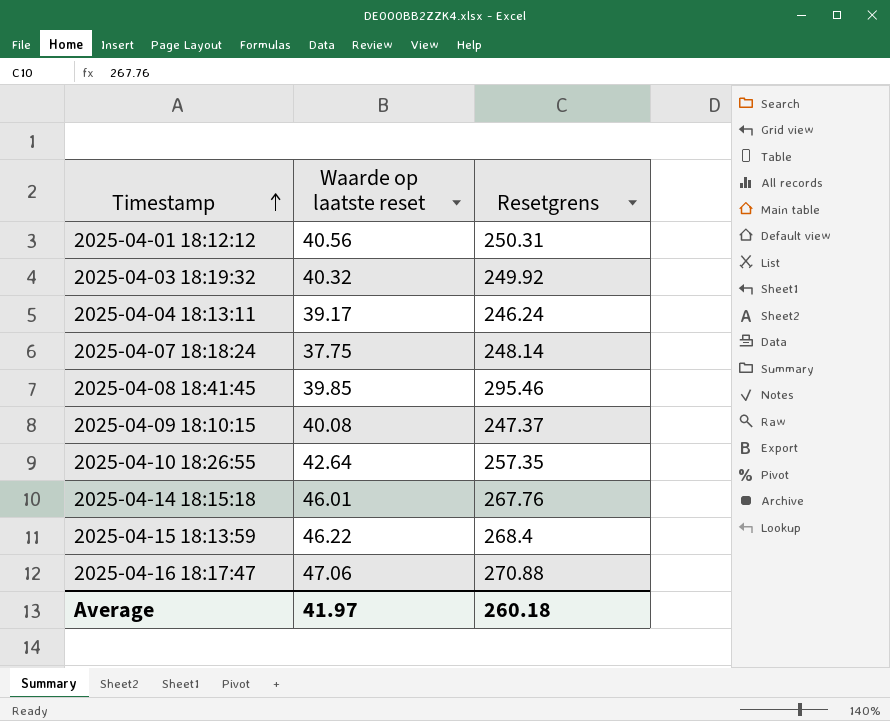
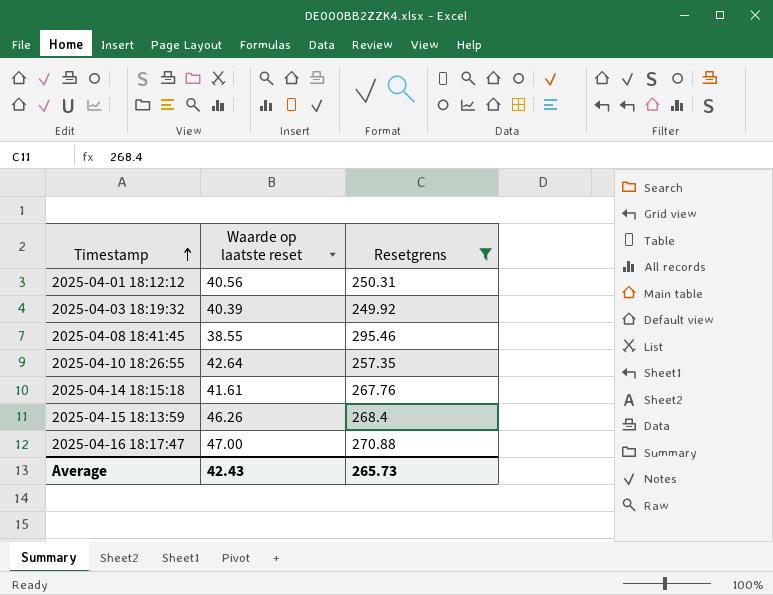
filter: none -> Resetgrens >= 249.92
2025-04-03 18:19:32 | Waarde op laatste reset: 40.32 -> 40.39
2025-04-08 18:41:45 | Waarde op laatste reset: 39.85 -> 38.55
2025-04-14 18:15:18 | Waarde op laatste reset: 46.01 -> 41.61
2025-04-15 18:13:59 | Waarde op laatste reset: 46.22 -> 46.26
2025-04-16 18:17:47 | Waarde op laatste reset: 47.06 -> 47.00
Average | Waarde op laatste reset: 41.97 -> 42.43
Average | Resetgrens: 260.18 -> 265.73

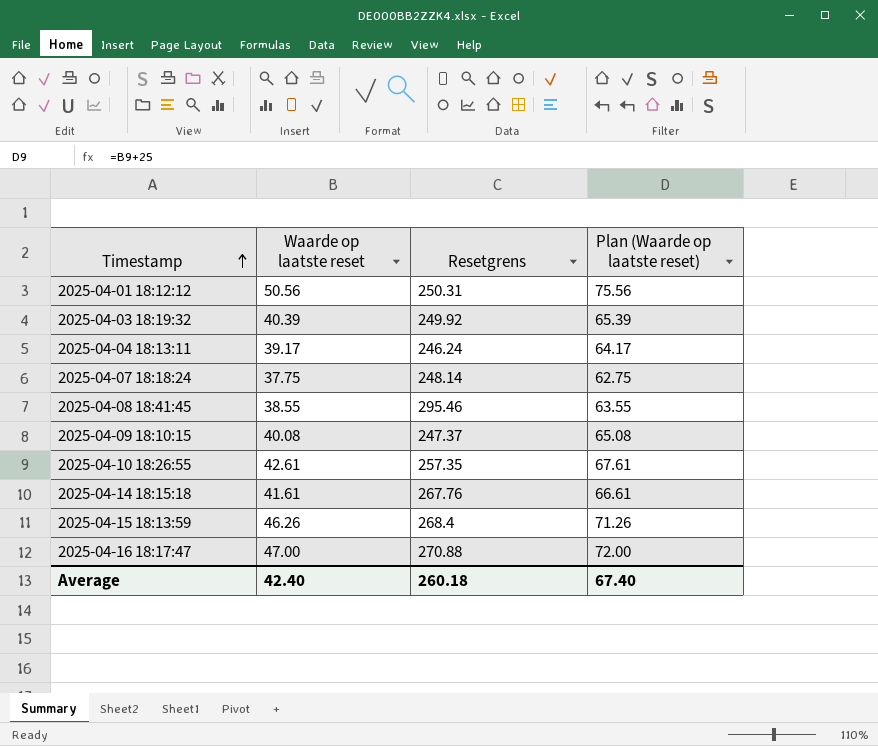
filter: Resetgrens >= 249.92 -> none
column Plan (Waarde op laatste reset) | formula: none -> [Waarde op laatste reset] + 25
2025-04-01 18:12:12 | Waarde op laatste reset: 40.56 -> 50.56
2025-04-10 18:26:55 | Waarde op laatste reset: 42.64 -> 42.61
Average | Waarde op laatste reset: 42.43 -> 42.40
Average | Resetgrens: 265.73 -> 260.18

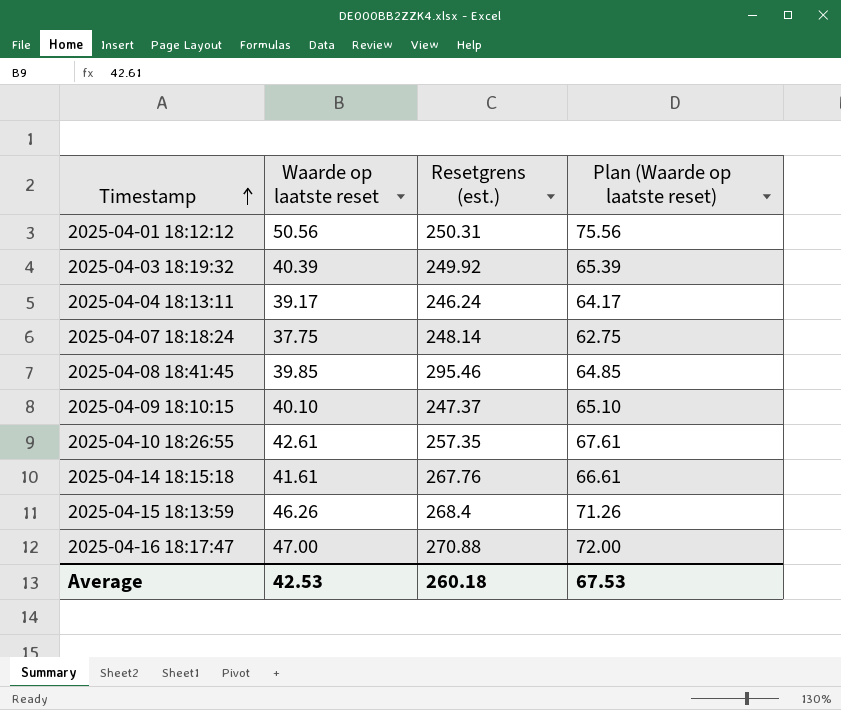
column name: Resetgrens -> Resetgrens (est.)
2025-04-08 18:41:45 | Waarde op laatste reset: 38.55 -> 39.85
2025-04-08 18:41:45 | Plan (Waarde op laatste reset): 63.55 -> 64.85
2025-04-09 18:10:15 | Waarde op laatste reset: 40.08 -> 40.10
2025-04-09 18:10:15 | Plan (Waarde op laatste reset): 65.08 -> 65.10
Average | Waarde op laatste reset: 42.40 -> 42.53
Average | Plan (Waarde op laatste reset): 67.40 -> 67.53

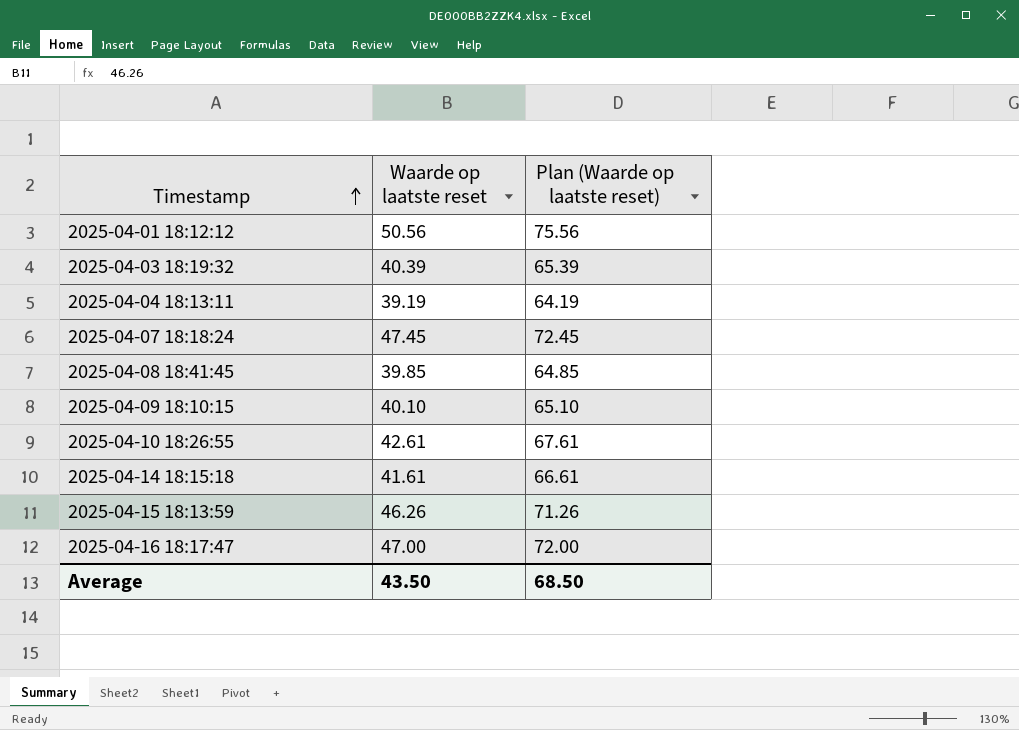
column Resetgrens (est.) | position: 3 -> none
2025-04-04 18:13:11 | Waarde op laatste reset: 39.17 -> 39.19
2025-04-04 18:13:11 | Plan (Waarde op laatste reset): 64.17 -> 64.19
2025-04-07 18:18:24 | Waarde op laatste reset: 37.75 -> 47.45
2025-04-07 18:18:24 | Plan (Waarde op laatste reset): 62.75 -> 72.45
Average | Waarde op laatste reset: 42.53 -> 43.50
Average | Plan (Waarde op laatste reset): 67.53 -> 68.50

